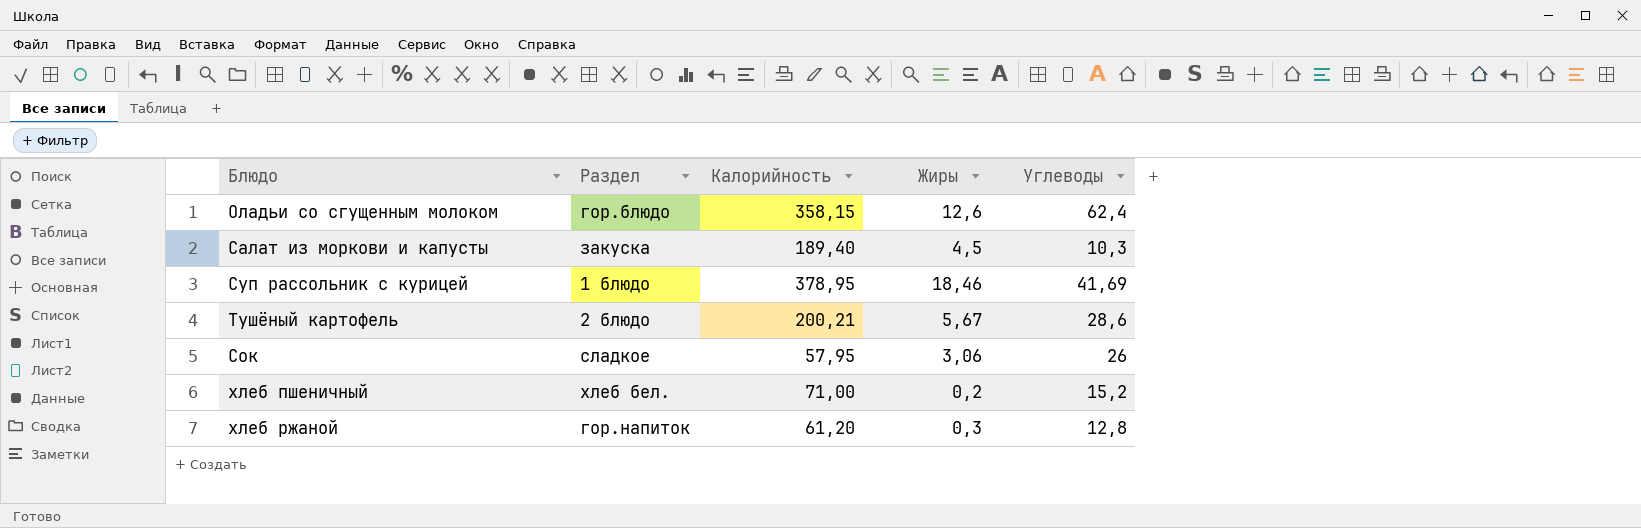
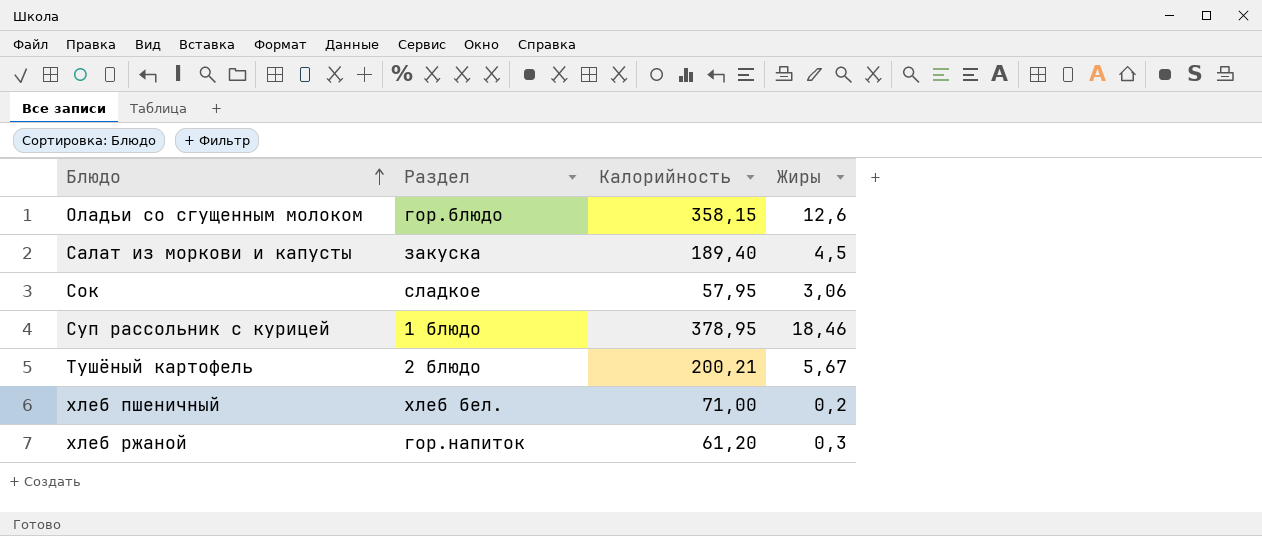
row order: none -> Блюдо ascending
column Углеводы | position: 5 -> none

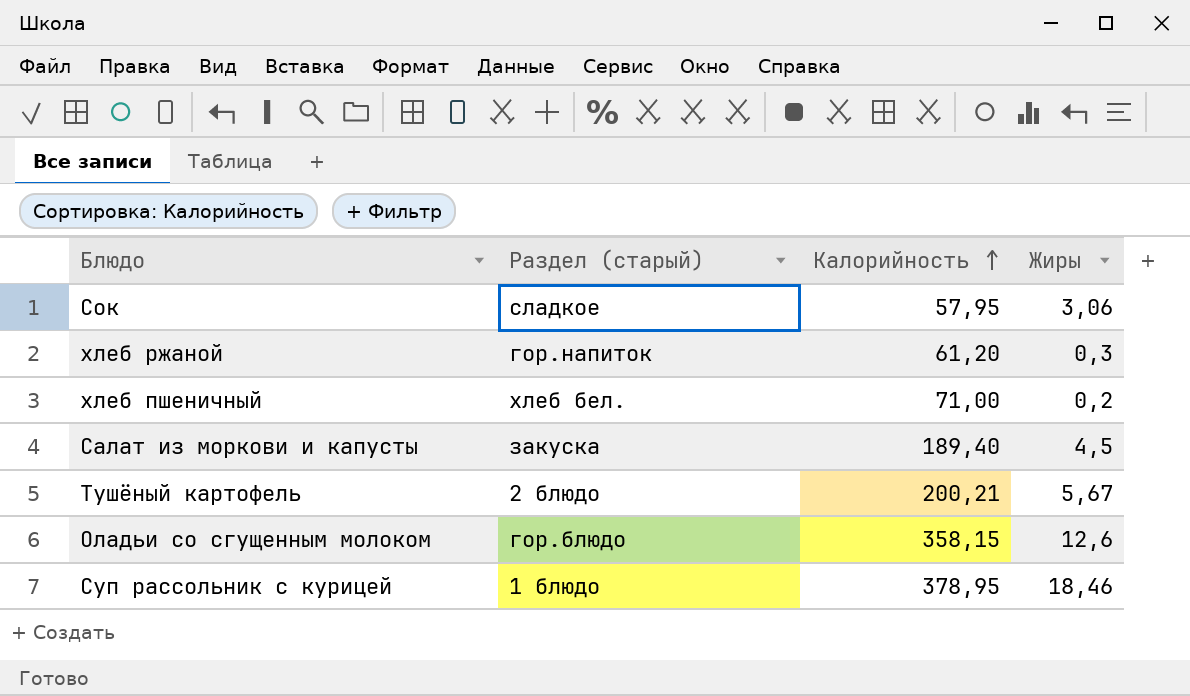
row order: Блюдо ascending -> Калорийность ascending
column name: Раздел -> Раздел (старый)

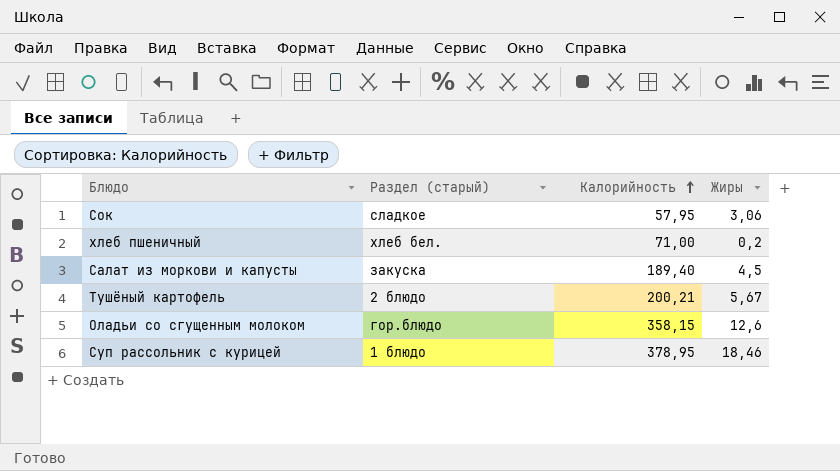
row хлеб ржаной: гор.напиток | 61,20 | 0,3 -> none

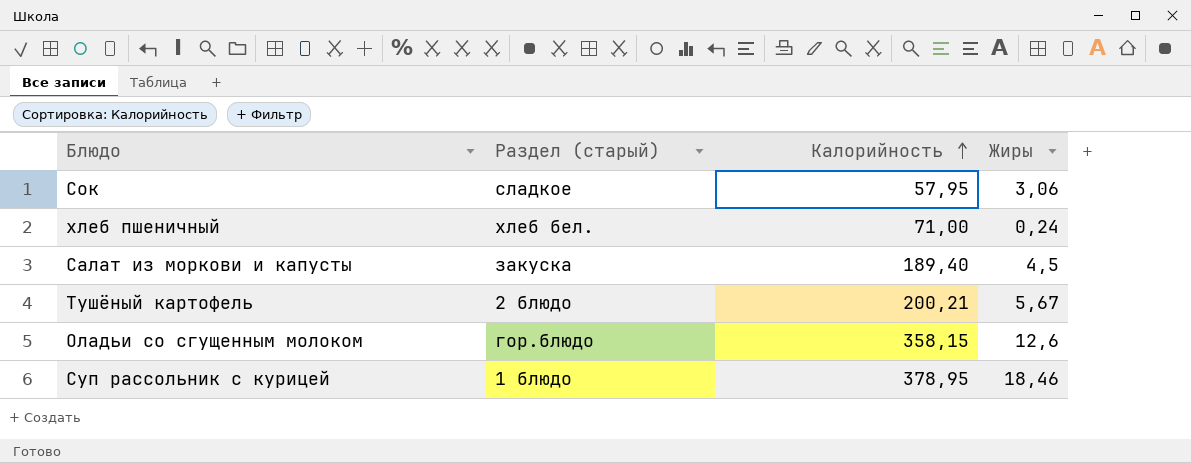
хлеб пшеничный | Жиры: 0,2 -> 0,24

